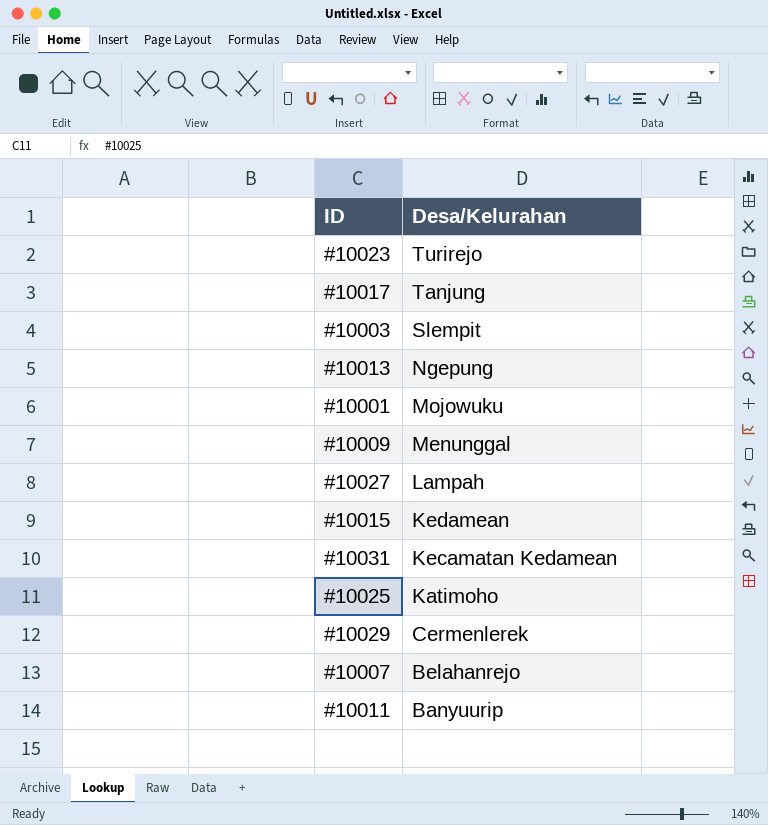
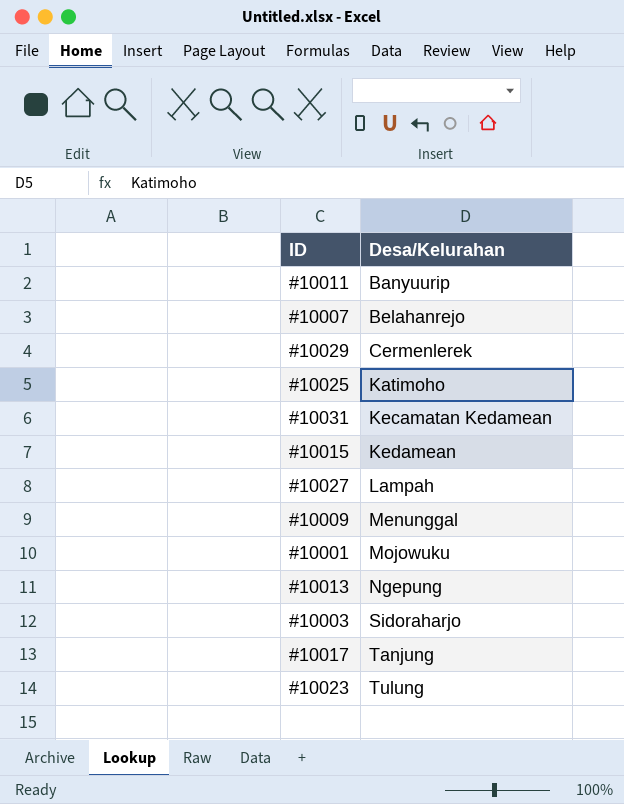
row order: Desa/Kelurahan descending -> Desa/Kelurahan ascending
#10003 | Desa/Kelurahan: Slempit -> Sidoraharjo
#10023 | Desa/Kelurahan: Turirejo -> Tulung

